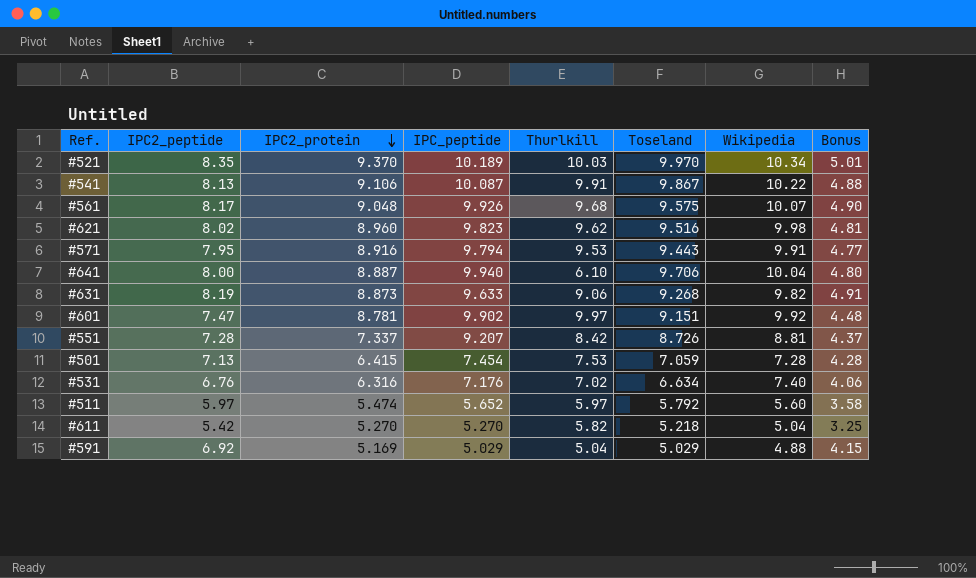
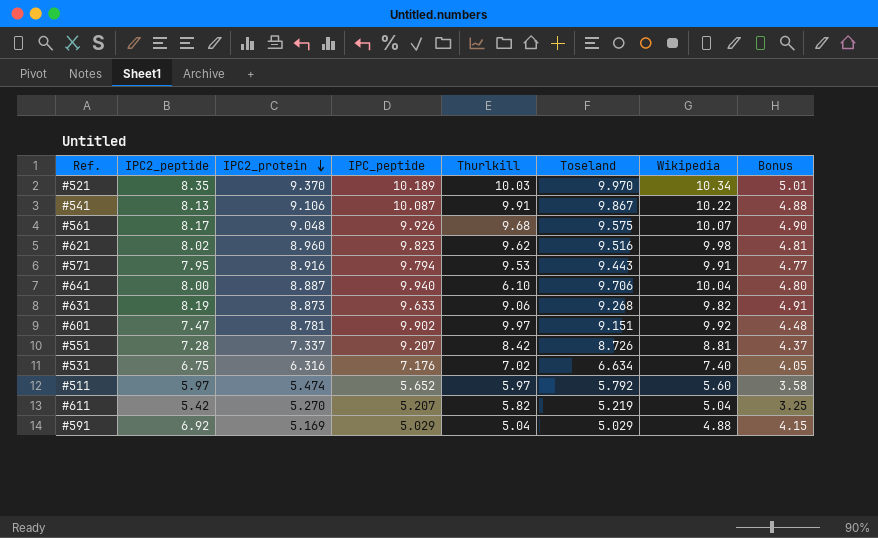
row #501: 7.13 | 6.415 | 7.454 | 7.53 | 7.059 | 7.28 | 4.28 -> none
#531 | IPC2_peptide: 6.76 -> 6.75
#531 | Bonus: 4.06 -> 4.05
#611 | IPC_peptide: 5.270 -> 5.207
#611 | Toseland: 5.218 -> 5.219

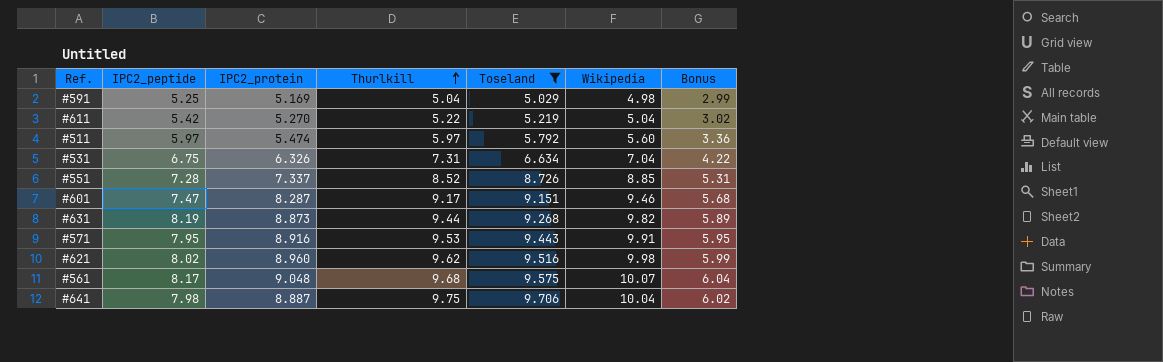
filter: none -> Toseland <= 9.706
row order: IPC2_protein descending -> Thurlkill ascending
column IPC_peptide | position: 4 -> none
column Bonus | formula: [IPC2_peptide] * 0.6 -> [Wikipedia] * 0.6
#591 | IPC2_peptide: 6.92 -> 5.25
#591 | Wikipedia: 4.88 -> 4.98
#611 | Thurlkill: 5.82 -> 5.22
#531 | IPC2_protein: 6.316 -> 6.326
#531 | Thurlkill: 7.02 -> 7.31
#531 | Wikipedia: 7.40 -> 7.04
#551 | Thurlkill: 8.42 -> 8.52
#551 | Wikipedia: 8.81 -> 8.85
#601 | IPC2_protein: 8.781 -> 8.287
#601 | Thurlkill: 9.97 -> 9.17
#601 | Wikipedia: 9.92 -> 9.46
#631 | Thurlkill: 9.06 -> 9.44
#641 | IPC2_peptide: 8.00 -> 7.98
#641 | Thurlkill: 6.10 -> 9.75

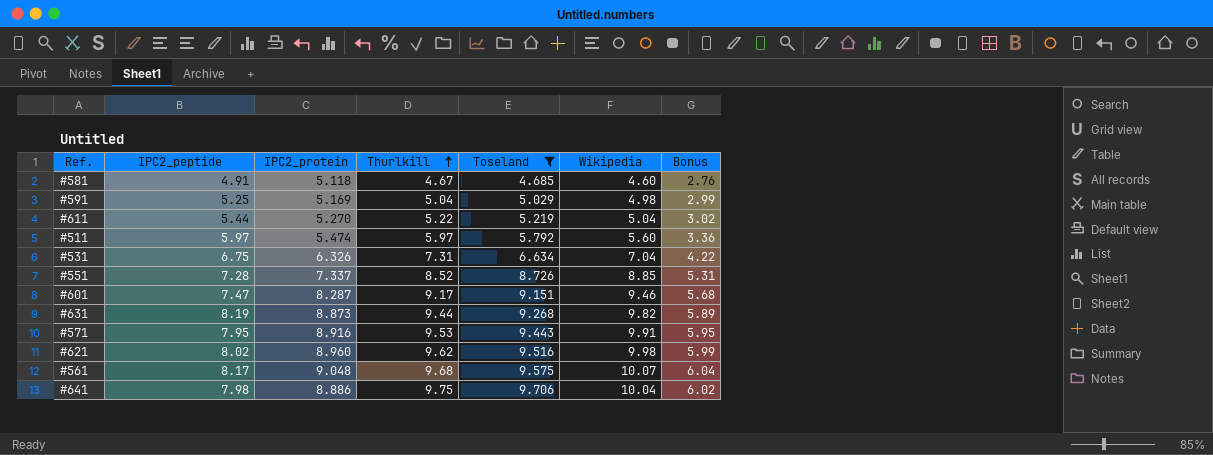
row #581: none -> 4.91 | 5.118 | 4.67 | 4.685 | 4.60 | 2.76
#611 | IPC2_peptide: 5.42 -> 5.44
#641 | IPC2_protein: 8.887 -> 8.886

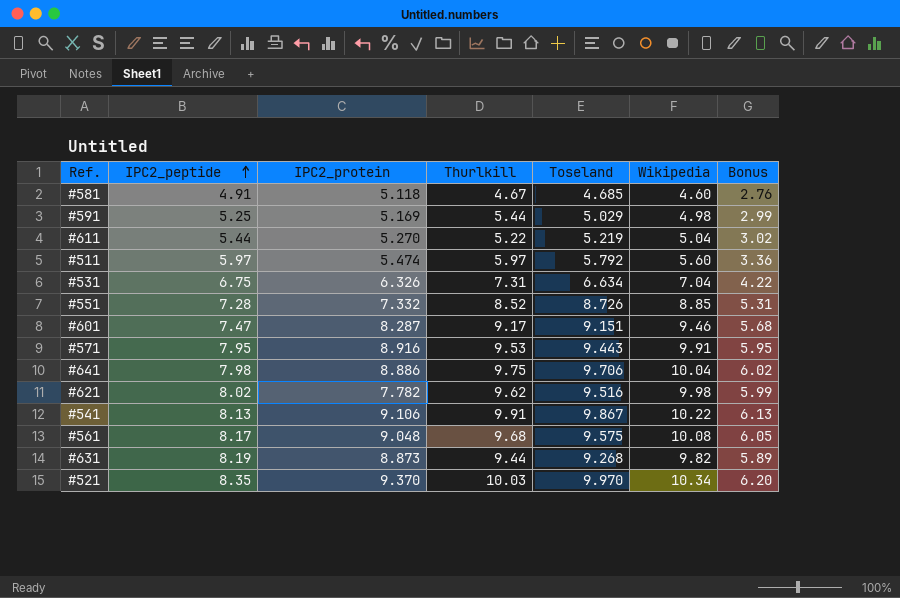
filter: Toseland <= 9.706 -> none
row order: Thurlkill ascending -> IPC2_peptide ascending
#591 | Thurlkill: 5.04 -> 5.44
#551 | IPC2_protein: 7.337 -> 7.332
#621 | IPC2_protein: 8.960 -> 7.782
#561 | Wikipedia: 10.07 -> 10.08
#561 | Bonus: 6.04 -> 6.05

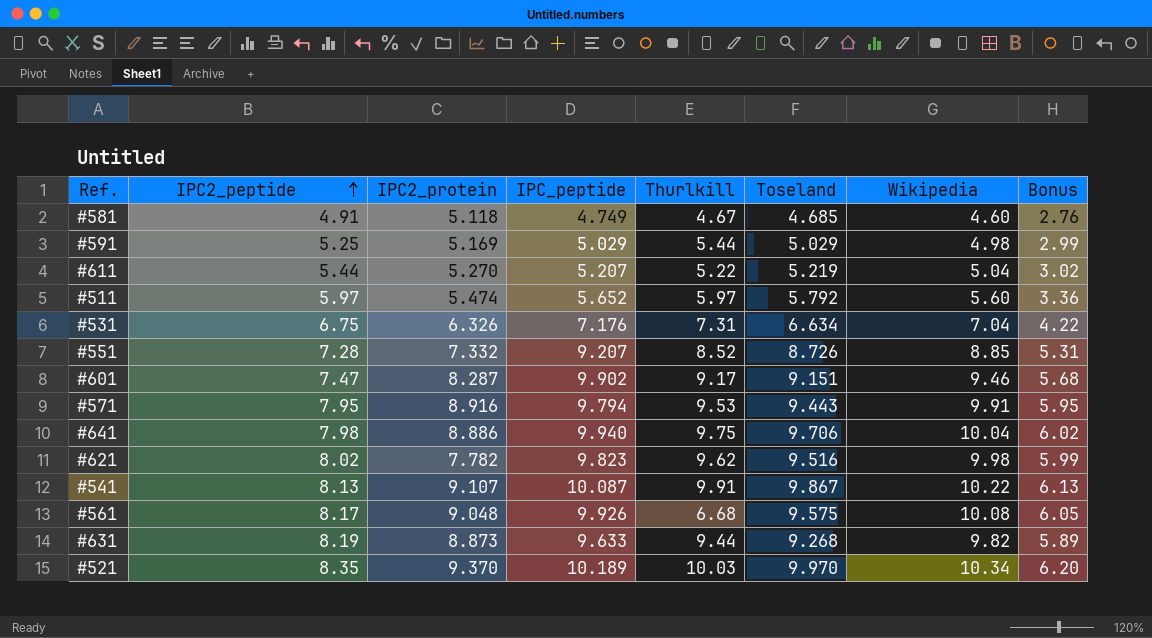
column IPC_peptide | position: none -> 4
#541 | IPC2_protein: 9.106 -> 9.107
#561 | Thurlkill: 9.68 -> 6.68

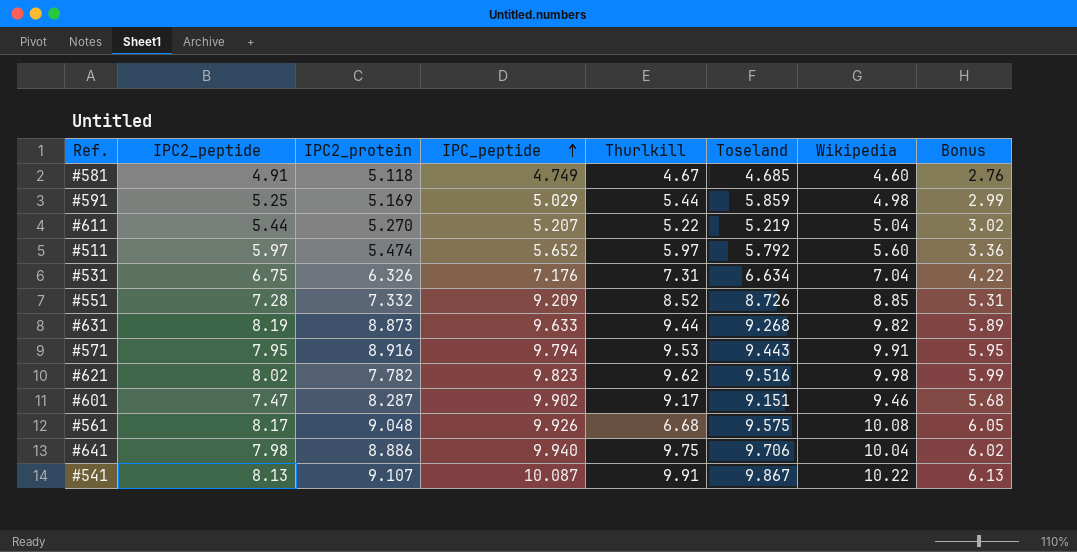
row order: IPC2_peptide ascending -> IPC_peptide ascending
row #521: 8.35 | 9.370 | 10.189 | 10.03 | 9.970 | 10.34 | 6.20 -> none
#591 | Toseland: 5.029 -> 5.859
#551 | IPC_peptide: 9.207 -> 9.209

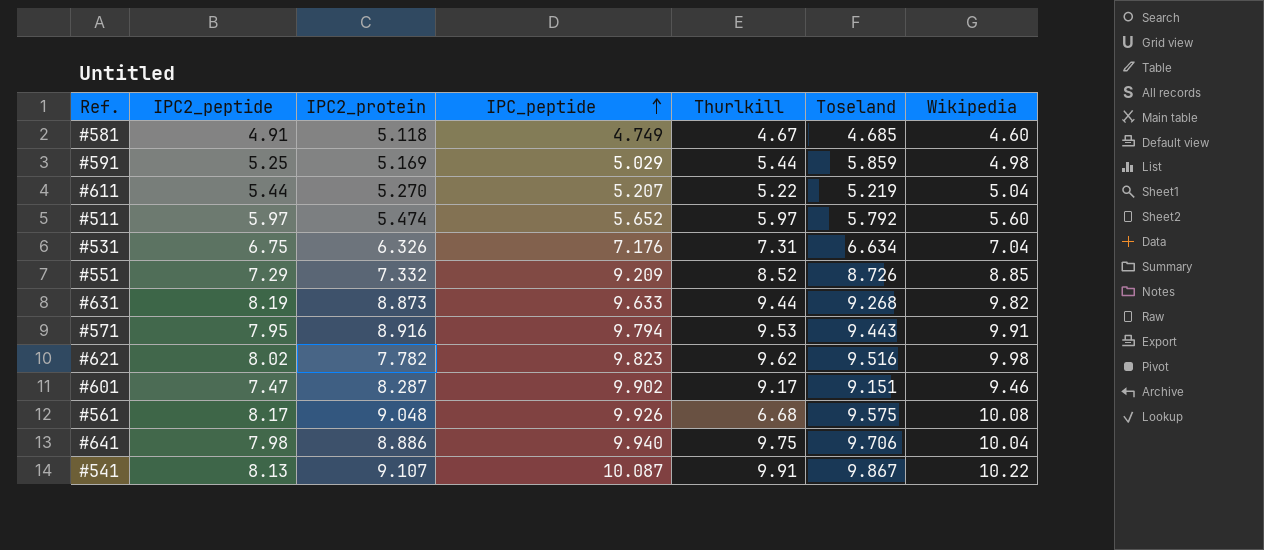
column Bonus | formula: [Wikipedia] * 0.6 -> none
#551 | IPC2_peptide: 7.28 -> 7.29

